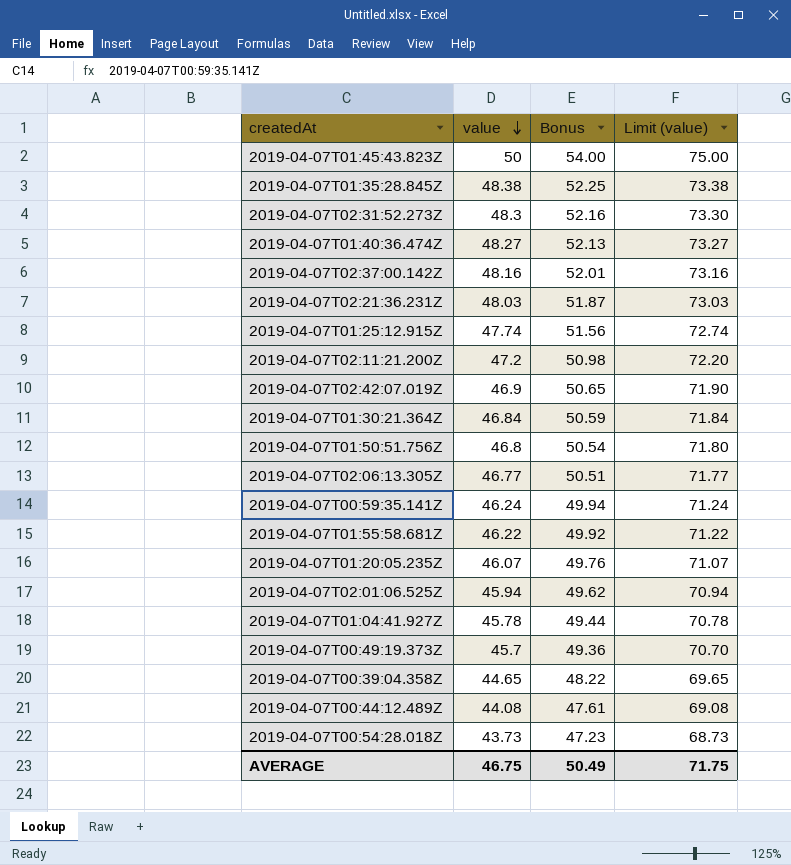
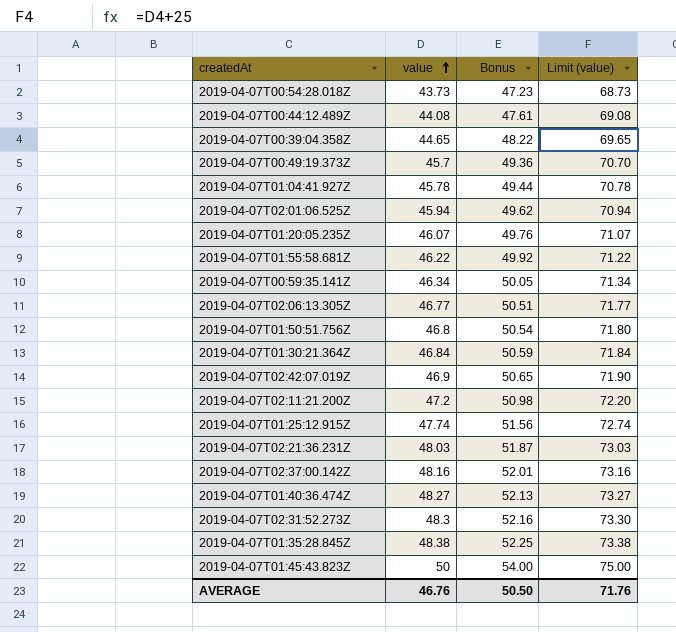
row order: value descending -> value ascending
2019-04-07T00:59:35.141Z | value: 46.24 -> 46.34
2019-04-07T00:59:35.141Z | Bonus: 49.94 -> 50.05
2019-04-07T00:59:35.141Z | Limit (value): 71.24 -> 71.34
AVERAGE | value: 46.75 -> 46.76
AVERAGE | Bonus: 50.49 -> 50.50
AVERAGE | Limit (value): 71.75 -> 71.76

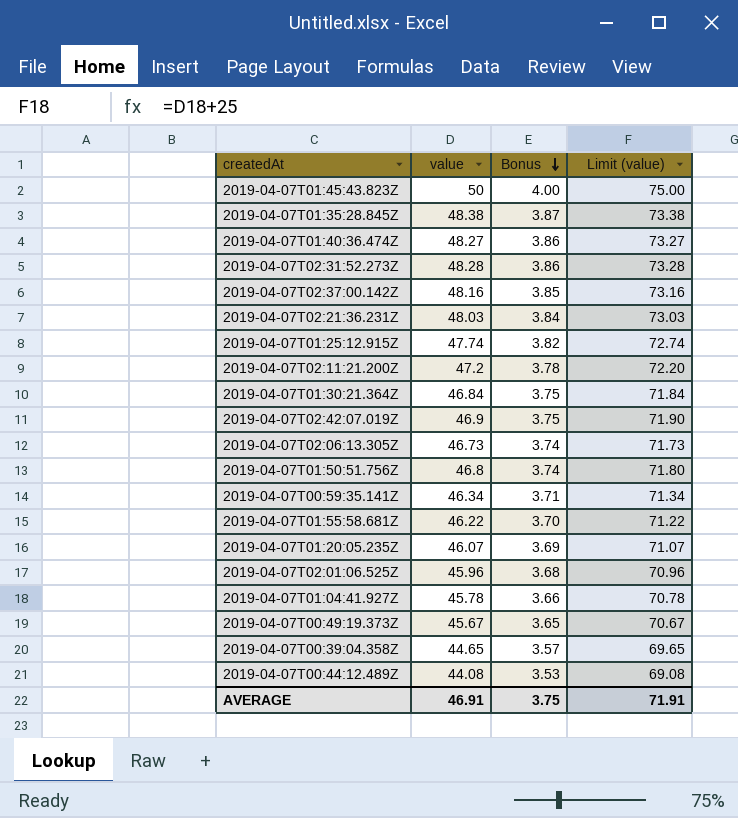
row order: value ascending -> Bonus descending
column Bonus | formula: [value] * 1.08 -> [value] * 0.08
row 2019-04-07T00:54:28.018Z: 43.73 | 47.23 | 68.73 -> none
2019-04-07T02:31:52.273Z | value: 48.3 -> 48.28
2019-04-07T02:31:52.273Z | Limit (value): 73.30 -> 73.28
2019-04-07T02:06:13.305Z | value: 46.77 -> 46.73
2019-04-07T02:06:13.305Z | Limit (value): 71.77 -> 71.73
2019-04-07T02:01:06.525Z | value: 45.94 -> 45.96
2019-04-07T02:01:06.525Z | Limit (value): 70.94 -> 70.96
2019-04-07T00:49:19.373Z | value: 45.7 -> 45.67
2019-04-07T00:49:19.373Z | Limit (value): 70.70 -> 70.67
AVERAGE | value: 46.76 -> 46.91
AVERAGE | Bonus: 50.50 -> 3.75
AVERAGE | Limit (value): 71.76 -> 71.91

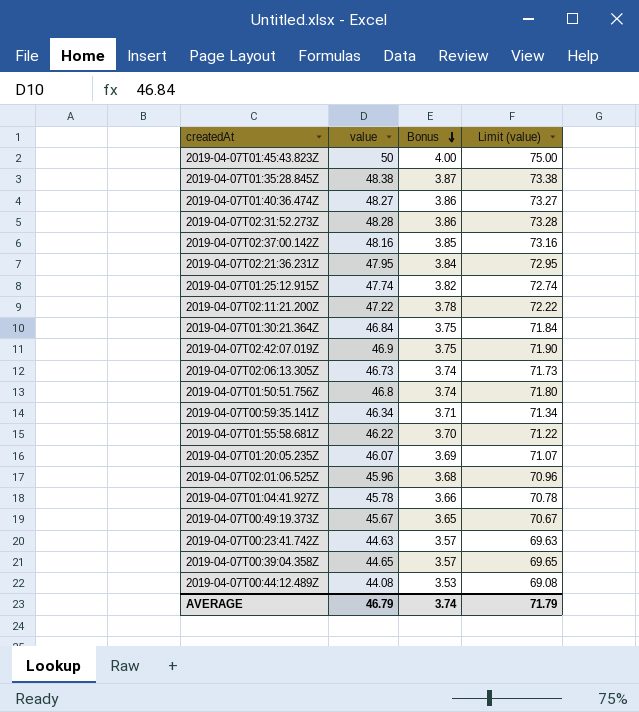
2019-04-07T02:21:36.231Z | value: 48.03 -> 47.95
2019-04-07T02:21:36.231Z | Limit (value): 73.03 -> 72.95
2019-04-07T02:11:21.200Z | value: 47.2 -> 47.22
2019-04-07T02:11:21.200Z | Limit (value): 72.20 -> 72.22
row 2019-04-07T00:23:41.742Z: none -> 44.63 | 3.57 | 69.63
AVERAGE | value: 46.91 -> 46.79
AVERAGE | Bonus: 3.75 -> 3.74
AVERAGE | Limit (value): 71.91 -> 71.79

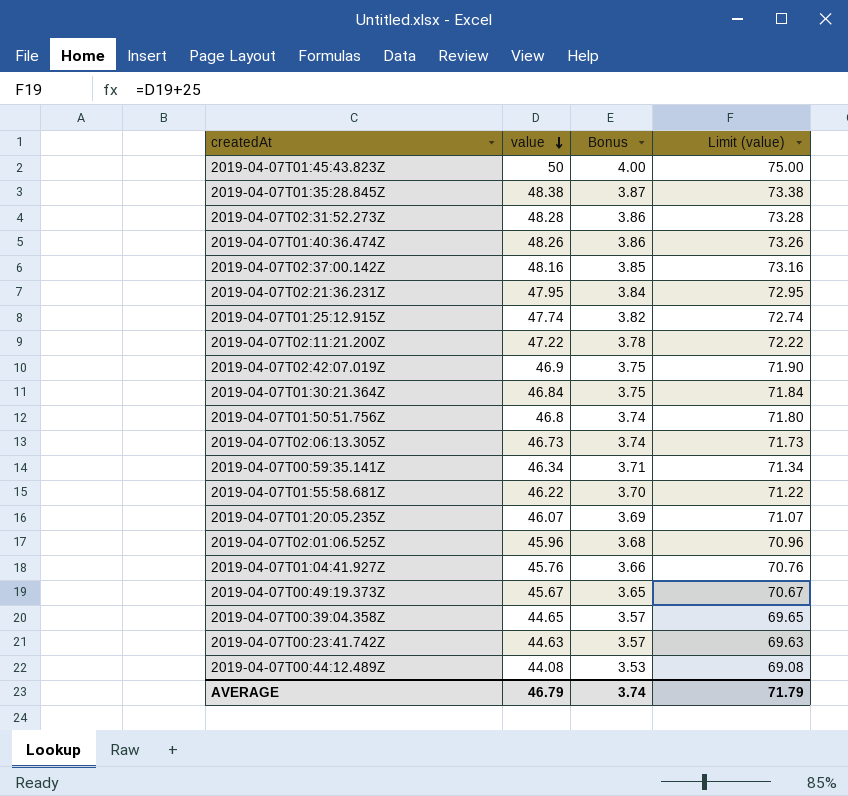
row order: Bonus descending -> value descending
2019-04-07T01:40:36.474Z | value: 48.27 -> 48.26
2019-04-07T01:40:36.474Z | Limit (value): 73.27 -> 73.26
2019-04-07T01:04:41.927Z | value: 45.78 -> 45.76
2019-04-07T01:04:41.927Z | Limit (value): 70.78 -> 70.76

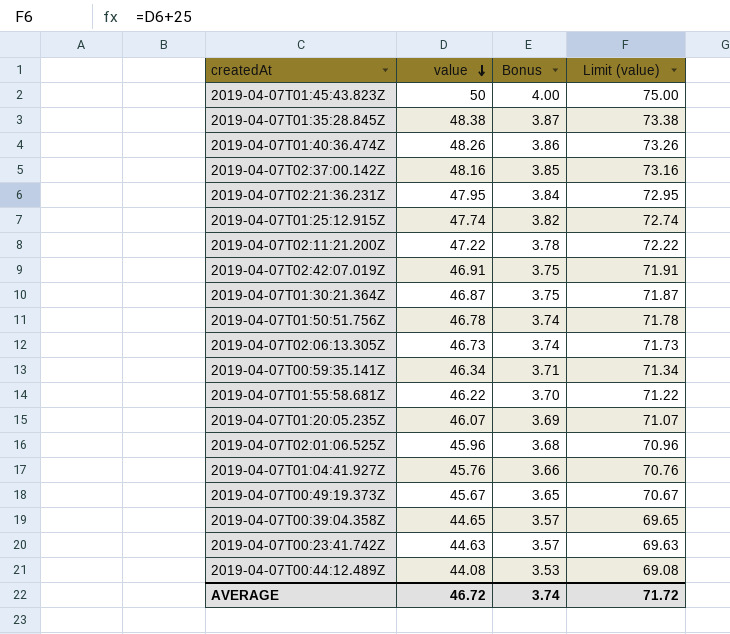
row 2019-04-07T02:31:52.273Z: 48.28 | 3.86 | 73.28 -> none
2019-04-07T02:42:07.019Z | value: 46.9 -> 46.91
2019-04-07T02:42:07.019Z | Limit (value): 71.90 -> 71.91
2019-04-07T01:30:21.364Z | value: 46.84 -> 46.87
2019-04-07T01:30:21.364Z | Limit (value): 71.84 -> 71.87
2019-04-07T01:50:51.756Z | value: 46.8 -> 46.78
2019-04-07T01:50:51.756Z | Limit (value): 71.80 -> 71.78
AVERAGE | value: 46.79 -> 46.72
AVERAGE | Limit (value): 71.79 -> 71.72

